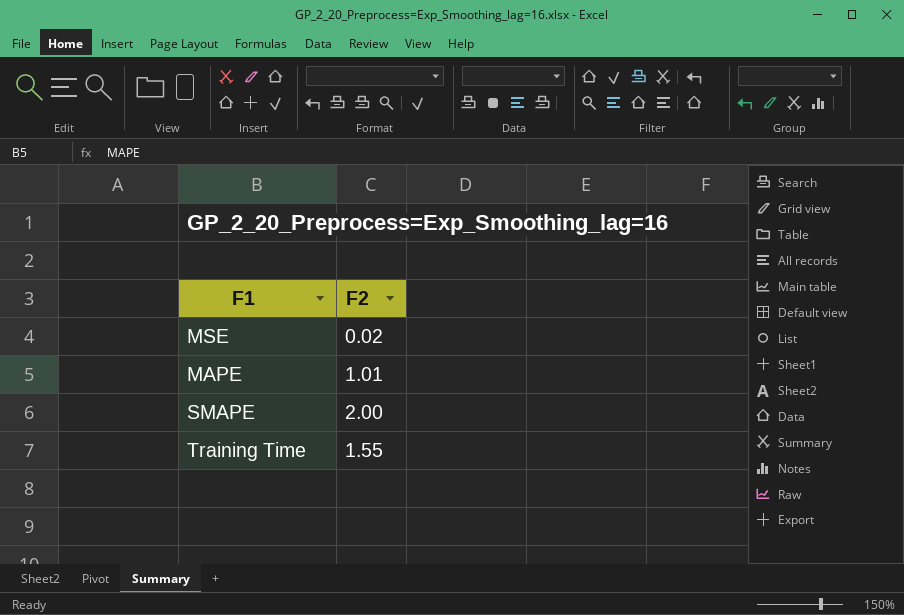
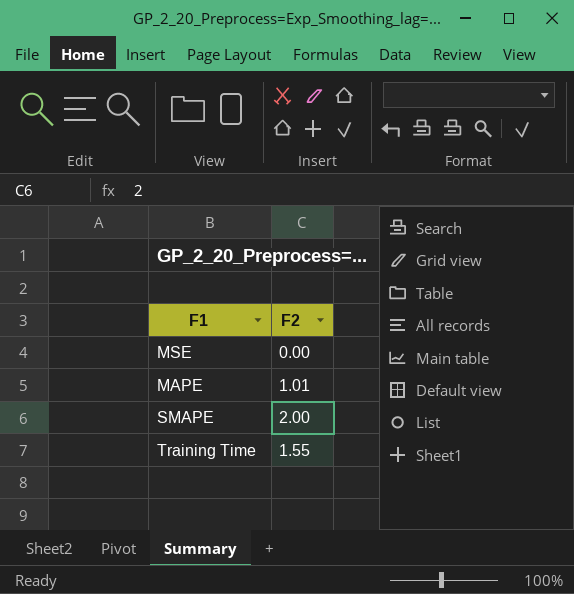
MSE | F2: 0.02 -> 0.00

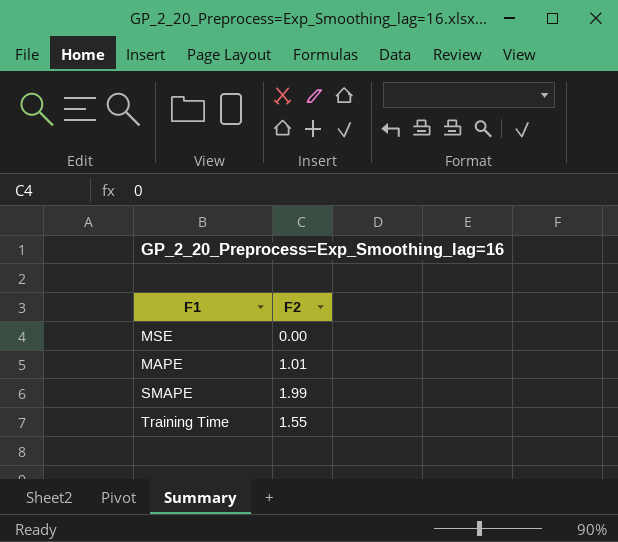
SMAPE | F2: 2.00 -> 1.99

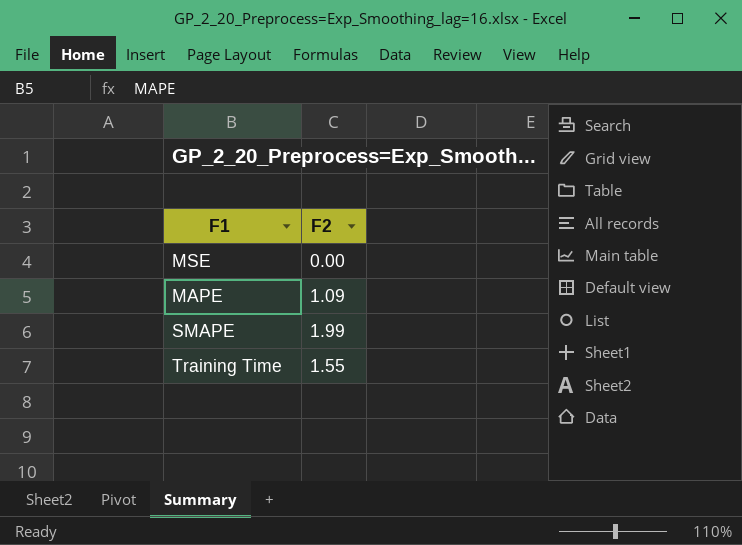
MAPE | F2: 1.01 -> 1.09

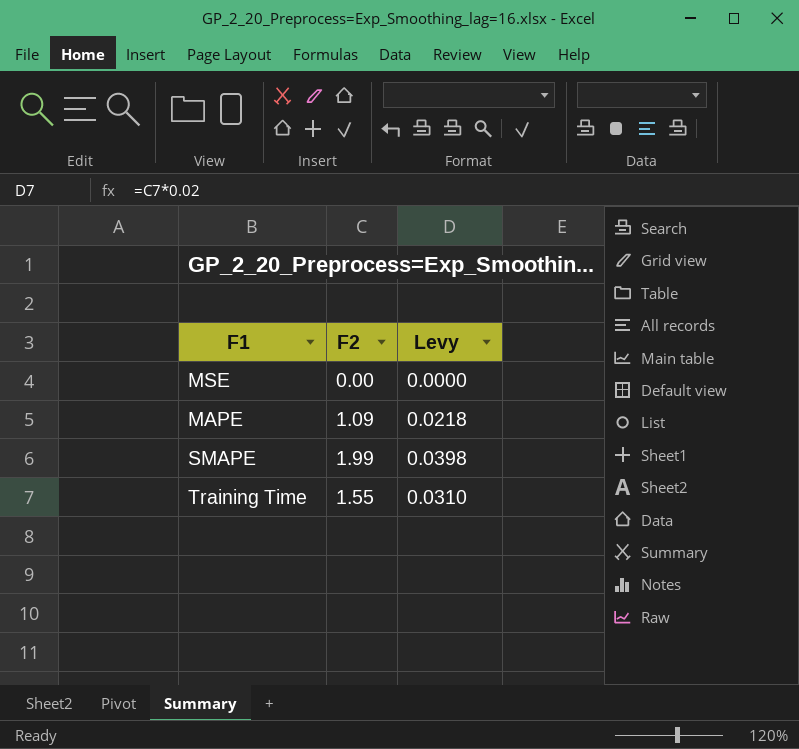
column Levy | formula: none -> [F2] * 0.02

